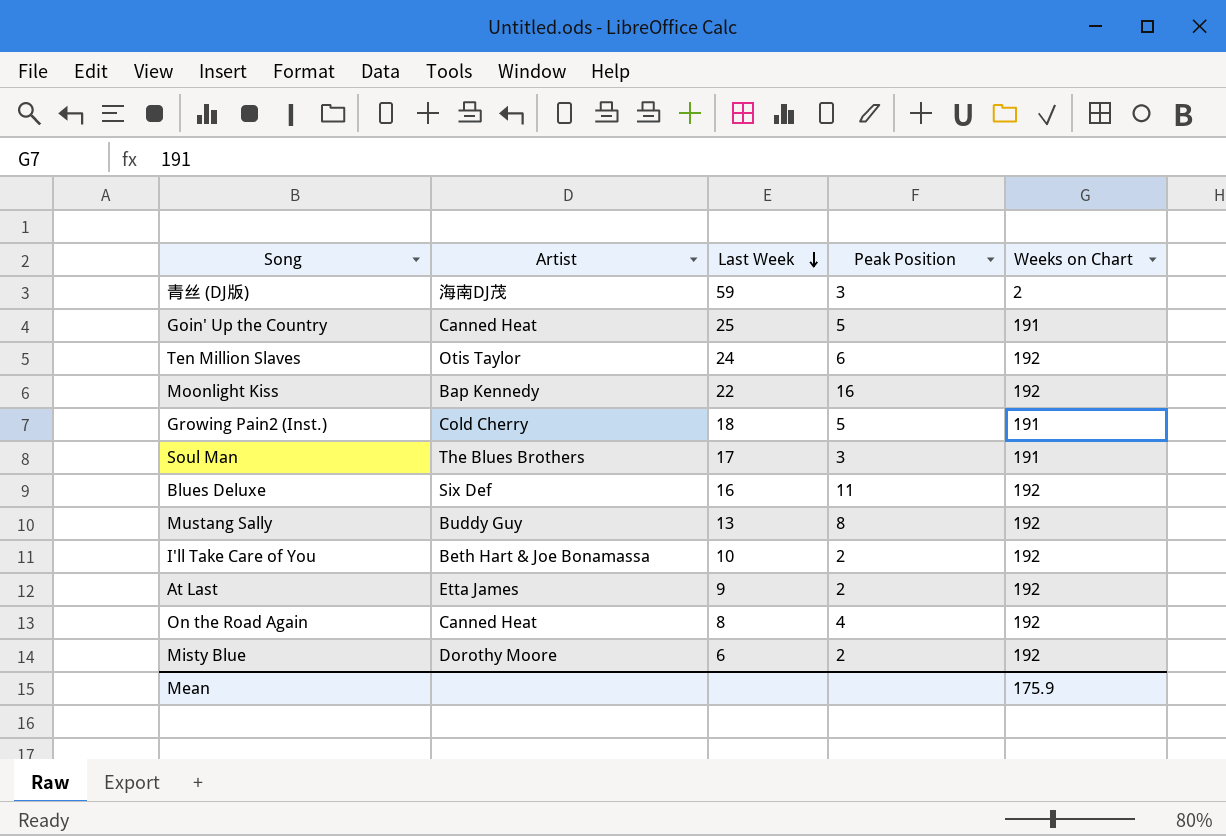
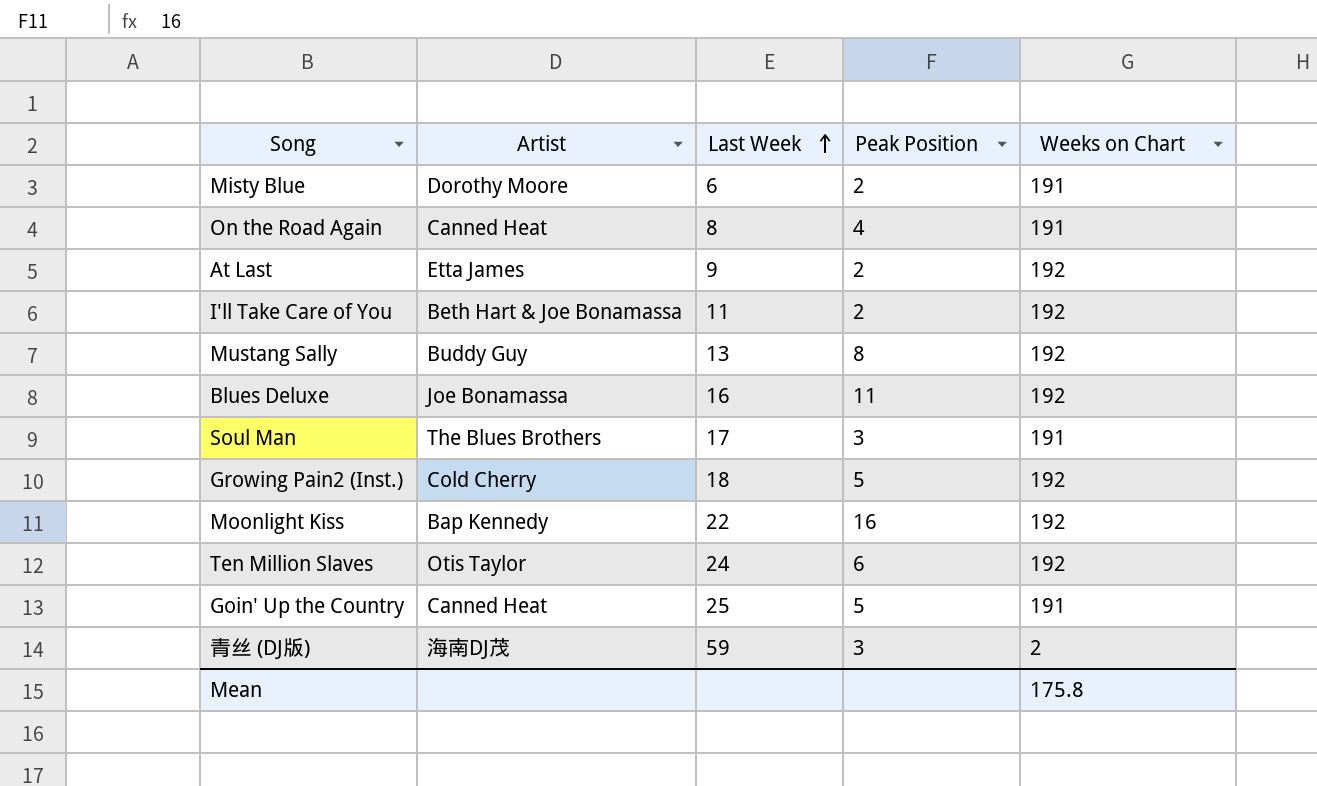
row order: Last Week descending -> Last Week ascending
Misty Blue | Weeks on Chart: 192 -> 191
On the Road Again | Weeks on Chart: 192 -> 191
I'll Take Care of You | Last Week: 10 -> 11
Blues Deluxe | Artist: Six Def -> Joe Bonamassa
Growing Pain2 (Inst.) | Weeks on Chart: 191 -> 192
Mean | Weeks on Chart: 175.9 -> 175.8

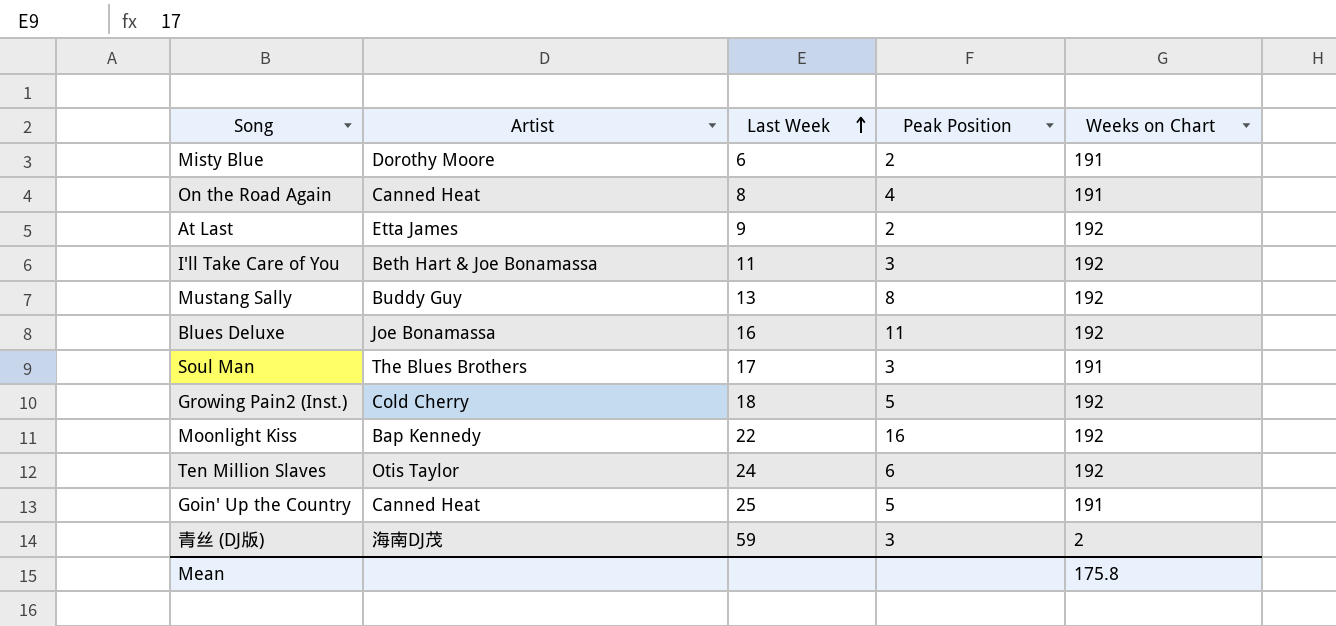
I'll Take Care of You | Peak Position: 2 -> 3

